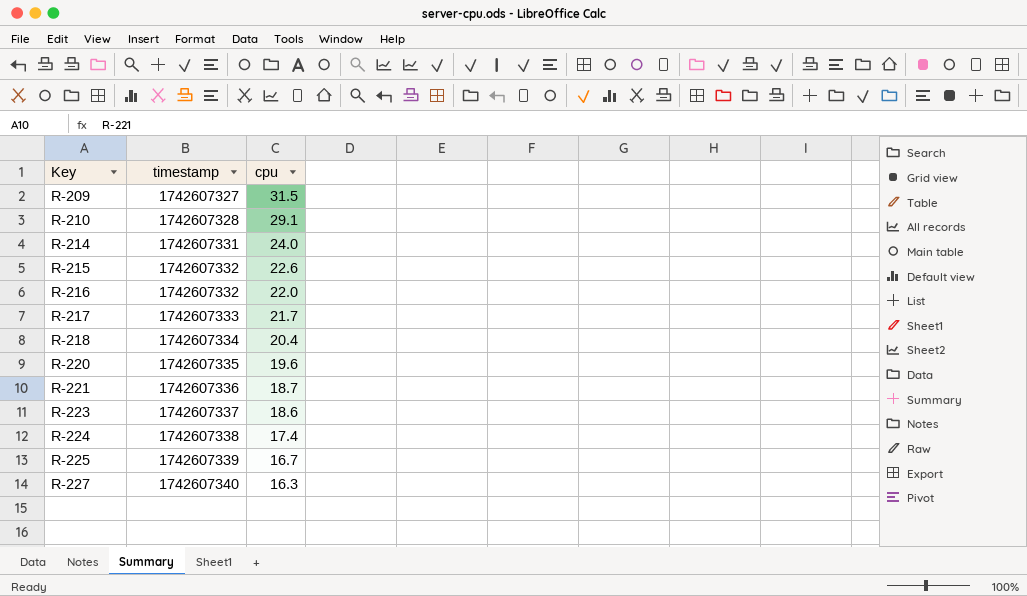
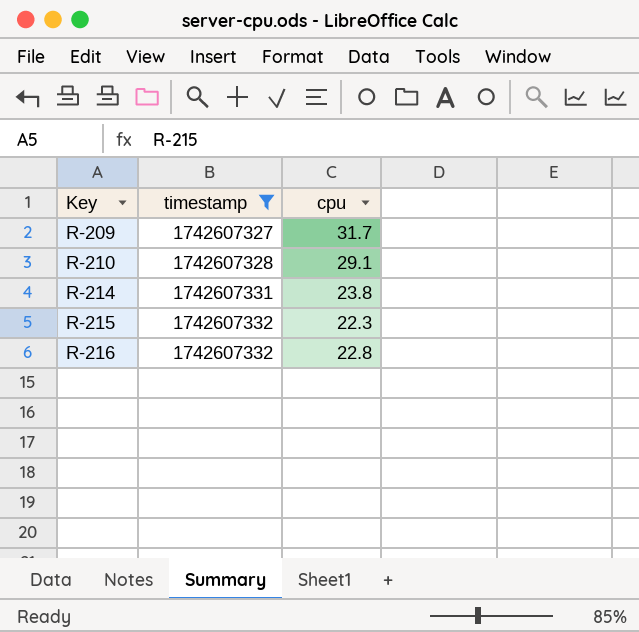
filter: none -> timestamp <= 1742607332
R-209 | cpu: 31.5 -> 31.7
R-214 | cpu: 24.0 -> 23.8
R-215 | cpu: 22.6 -> 22.3
R-216 | cpu: 22.0 -> 22.8

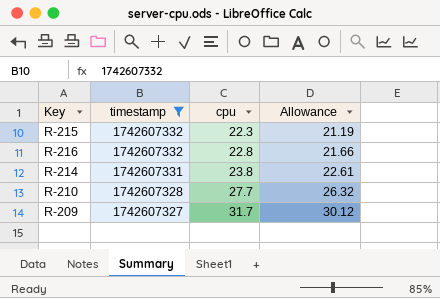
row order: Key ascending -> timestamp descending
column Allowance | formula: none -> [cpu] * 0.95
R-210 | cpu: 29.1 -> 27.7

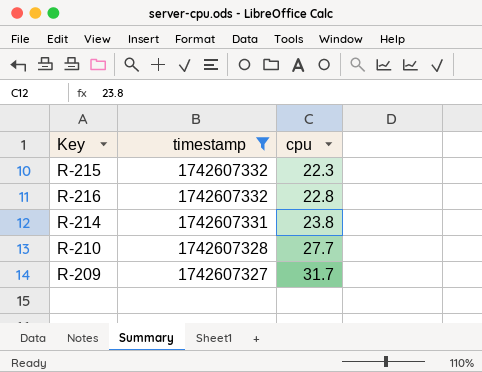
column Allowance | formula: [cpu] * 0.95 -> none

